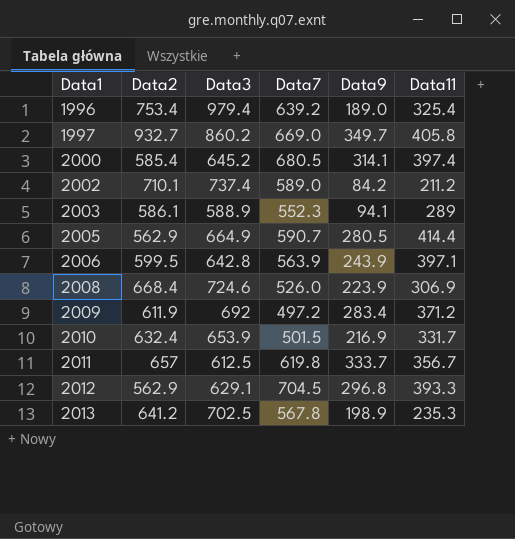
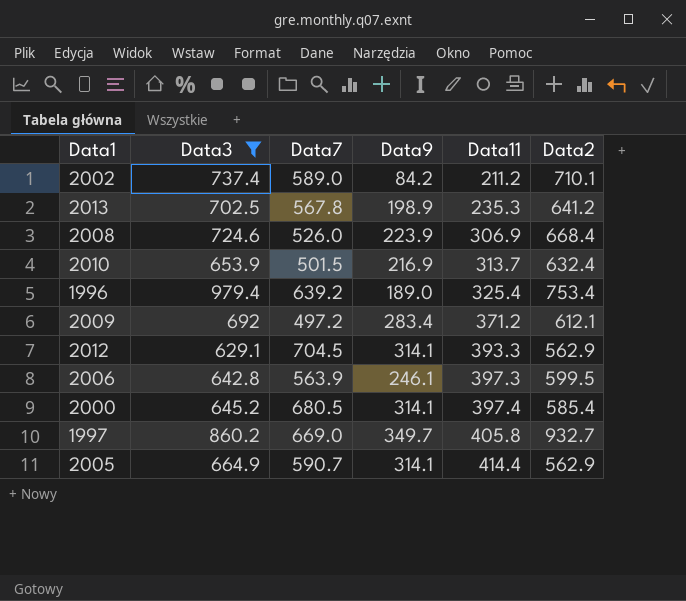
filter: none -> Data3 >= 629.1
row order: Data1 ascending -> Data11 ascending
column Data2 | position: 2 -> 6
2010 | Data11: 331.7 -> 313.7
2009 | Data2: 611.9 -> 612.1
2012 | Data9: 296.8 -> 314.1
2006 | Data9: 243.9 -> 246.1
2006 | Data11: 397.1 -> 397.3
2005 | Data9: 280.5 -> 314.1

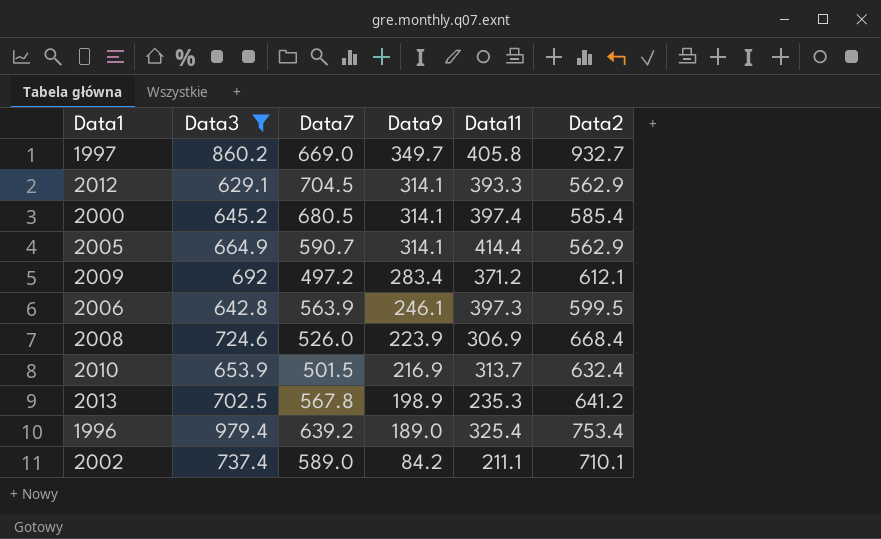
row order: Data11 ascending -> Data9 descending
2002 | Data11: 211.2 -> 211.1

